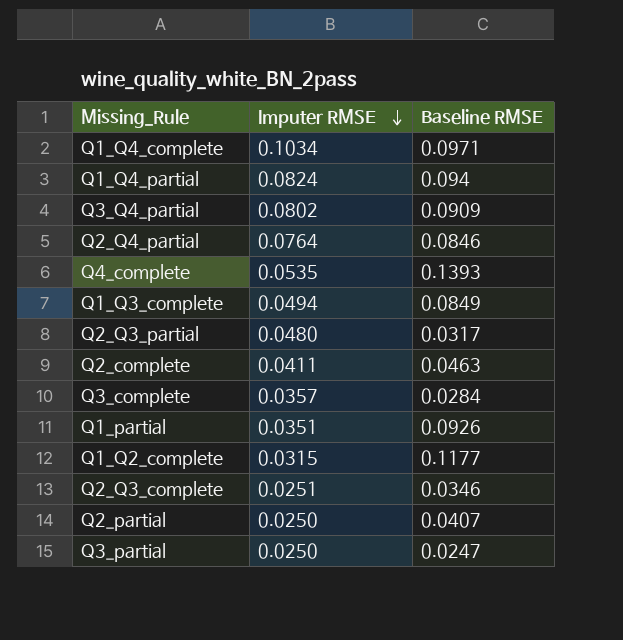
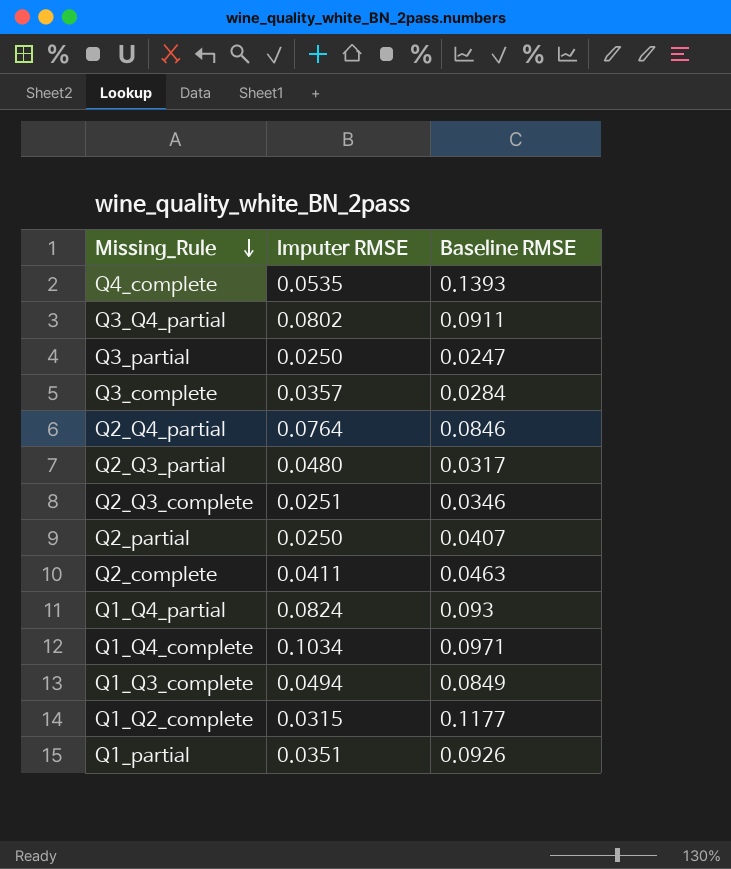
row order: Imputer RMSE descending -> Missing_Rule descending
Q3_Q4_partial | Baseline RMSE: 0.0909 -> 0.0911
Q1_Q4_partial | Baseline RMSE: 0.094 -> 0.093

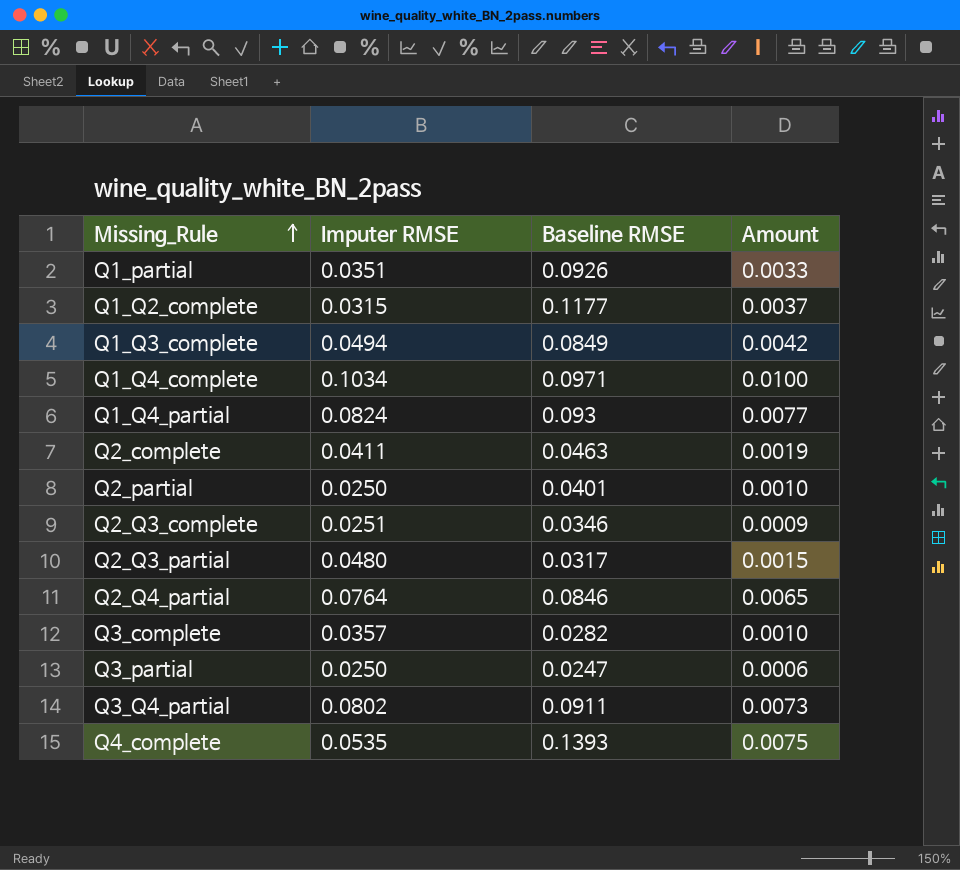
row order: Missing_Rule descending -> Missing_Rule ascending
column Amount | formula: none -> [Imputer RMSE] * [Baseline RMSE]
Q2_partial | Baseline RMSE: 0.0407 -> 0.0401
Q3_complete | Baseline RMSE: 0.0284 -> 0.0282

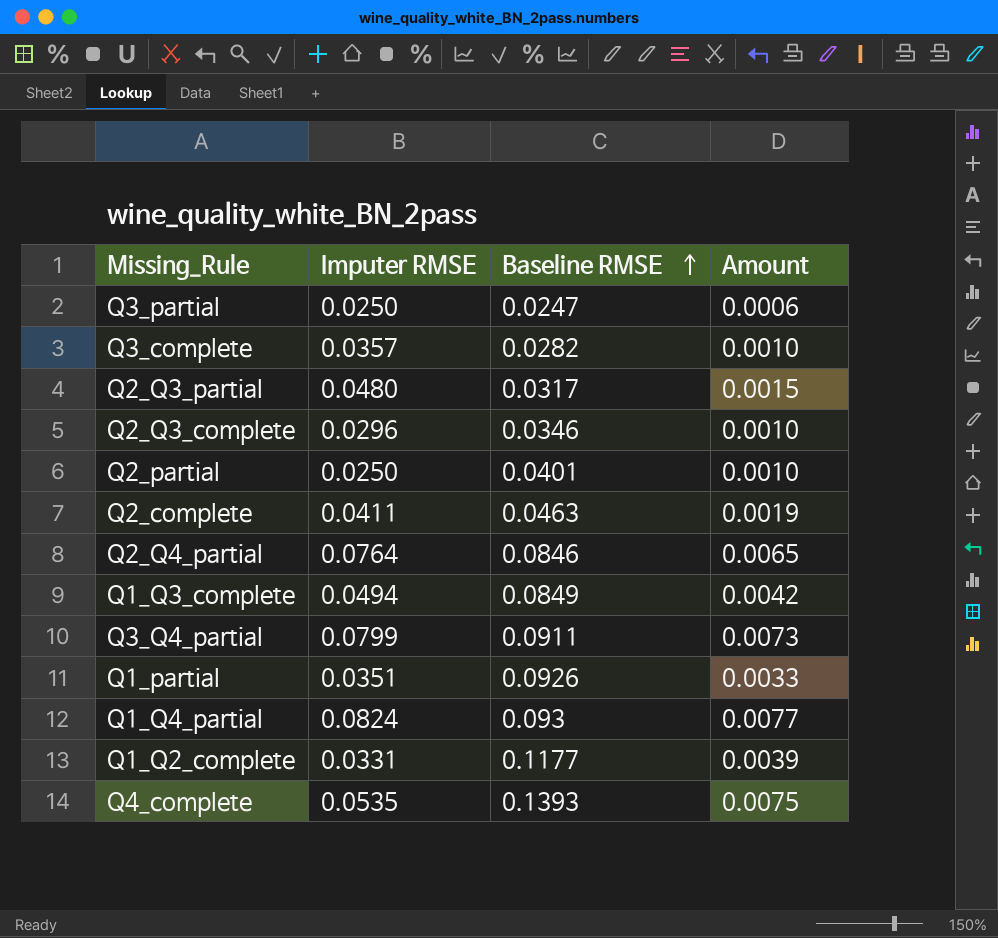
row order: Missing_Rule ascending -> Baseline RMSE ascending
row Q1_Q4_complete: 0.1034 | 0.0971 | 0.0100 -> none
Q2_Q3_complete | Imputer RMSE: 0.0251 -> 0.0296
Q2_Q3_complete | Amount: 0.0009 -> 0.0010
Q3_Q4_partial | Imputer RMSE: 0.0802 -> 0.0799
Q1_Q2_complete | Imputer RMSE: 0.0315 -> 0.0331
Q1_Q2_complete | Amount: 0.0037 -> 0.0039

